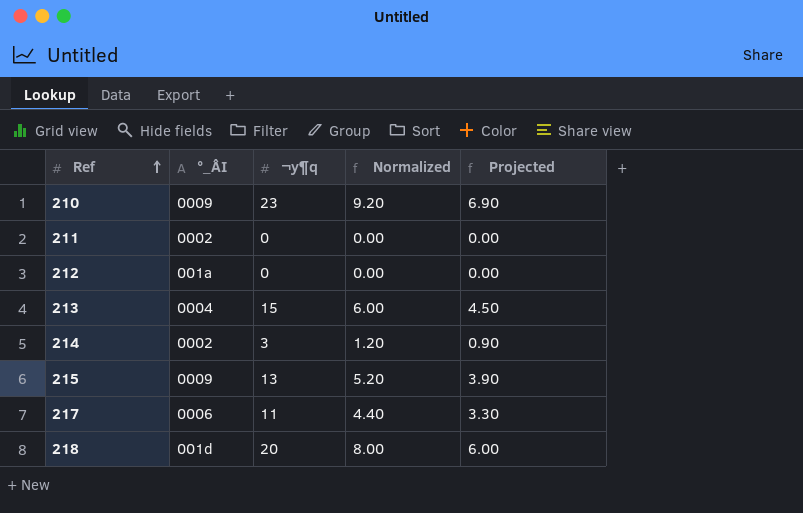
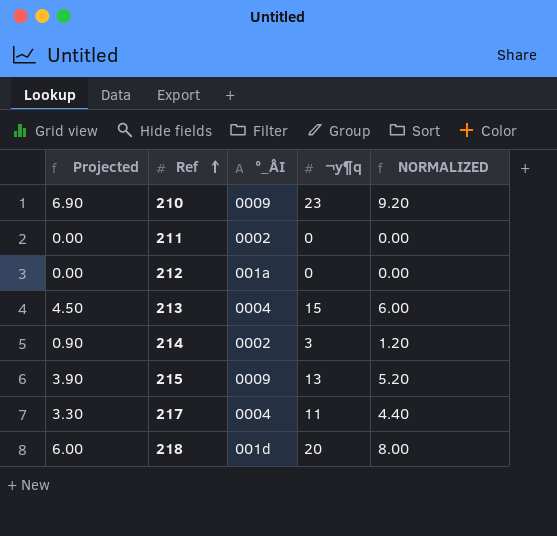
column Projected | position: 5 -> 1
column name: Normalized -> NORMALIZED
217 | °_ÂI: 0006 -> 0004

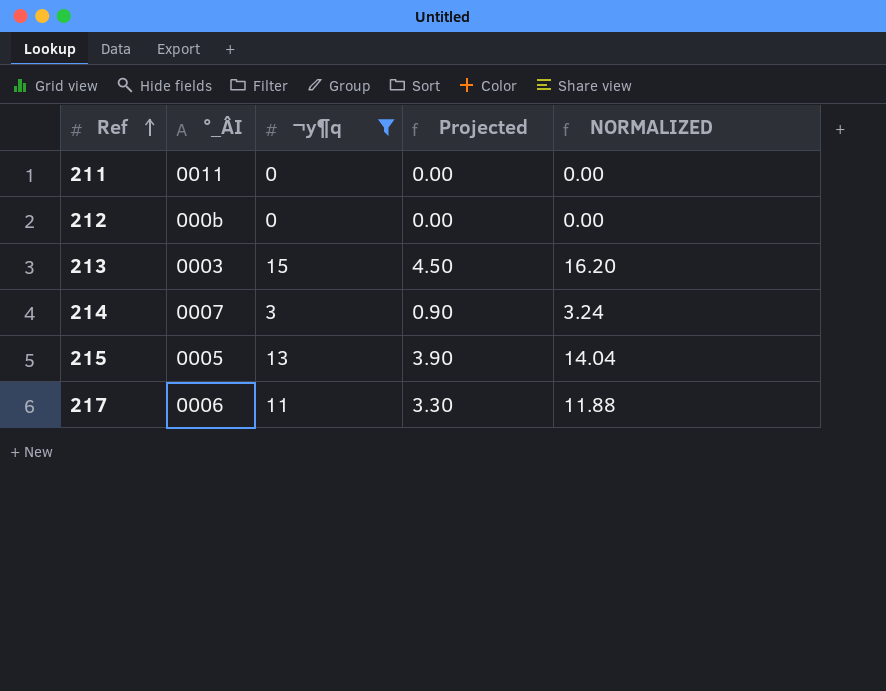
filter: none -> ¬y¶q <= 15
column Projected | position: 1 -> 4
column NORMALIZED | formula: [¬y¶q] * 0.4 -> [¬y¶q] * 1.08
211 | °_ÂI: 0002 -> 0011
212 | °_ÂI: 001a -> 000b
213 | °_ÂI: 0004 -> 0003
214 | °_ÂI: 0002 -> 0007
215 | °_ÂI: 0009 -> 0005
217 | °_ÂI: 0004 -> 0006

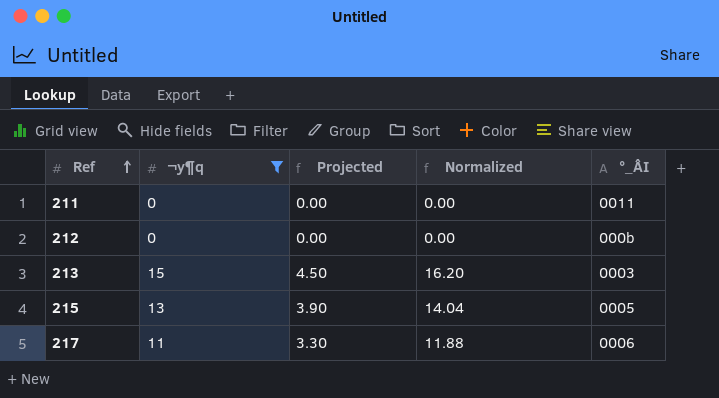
column name: NORMALIZED -> Normalized
column °_ÂI | position: 2 -> 5
row 214: 0007 | 3 | 0.90 | 3.24 -> none

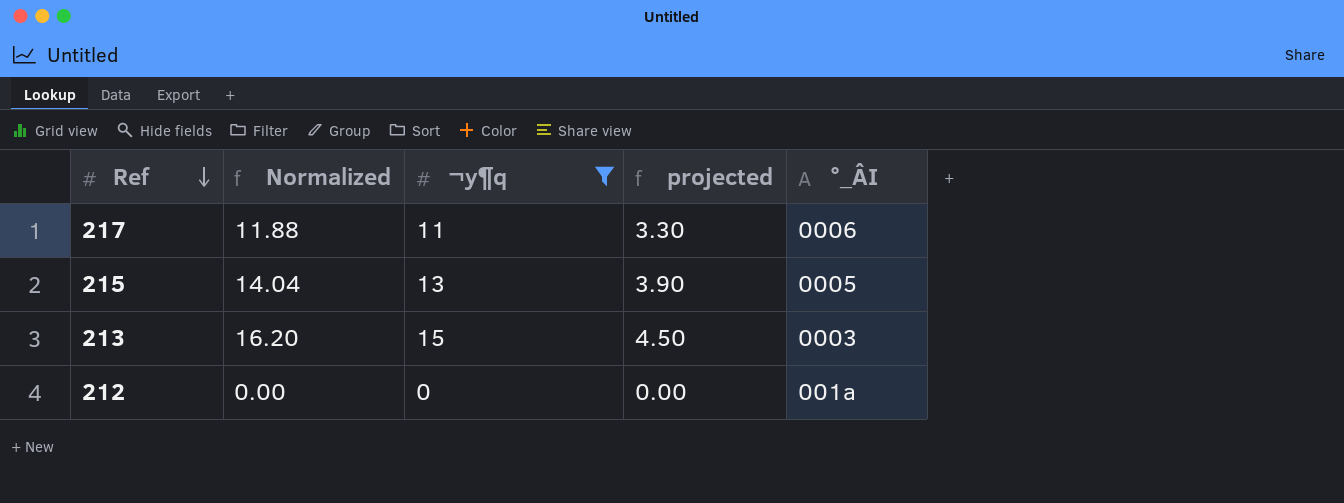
row order: Ref ascending -> Ref descending
column Normalized | position: 4 -> 2
column name: Projected -> projected
row 211: 0 | 0.00 | 0.00 | 0011 -> none
212 | °_ÂI: 000b -> 001a

